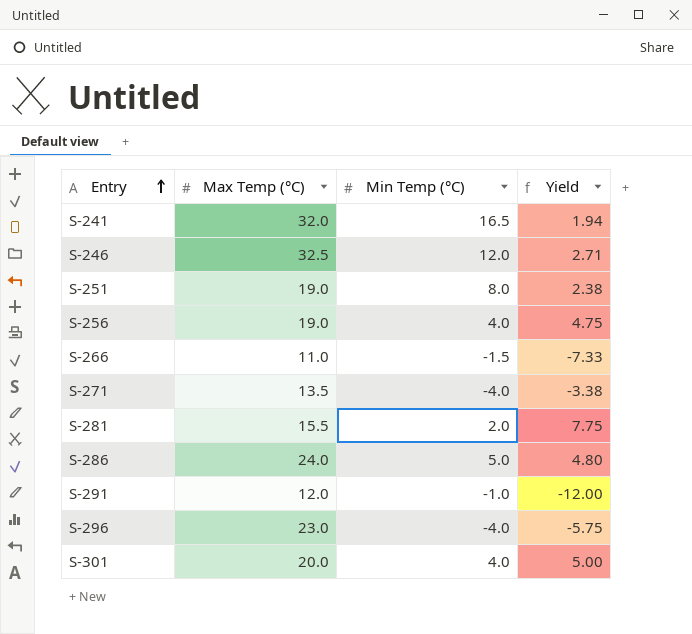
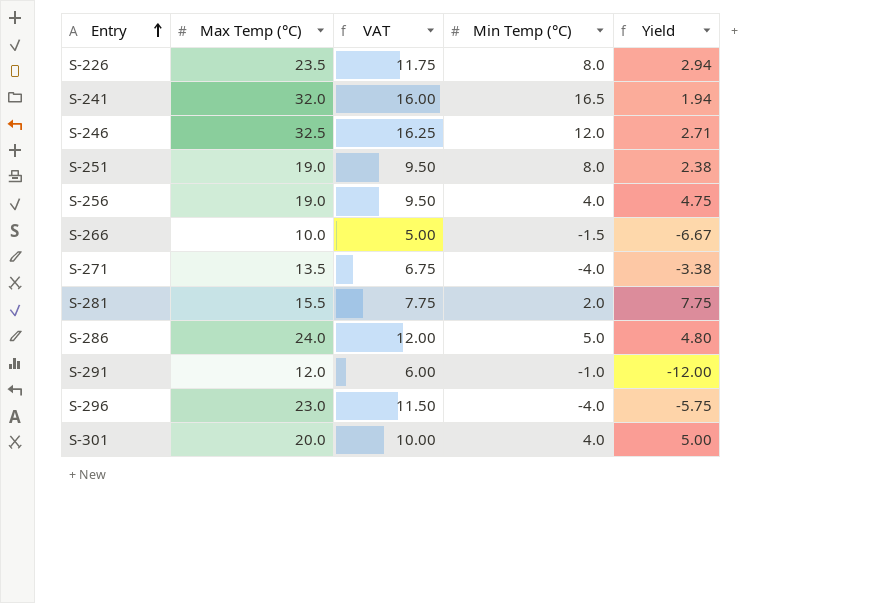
column VAT | formula: none -> [Max Temp (°C)] * 0.5
row S-226: none -> 23.5 | 11.75 | 8.0 | 2.94
S-266 | Max Temp (°C): 11.0 -> 10.0
S-266 | Yield: -7.33 -> -6.67

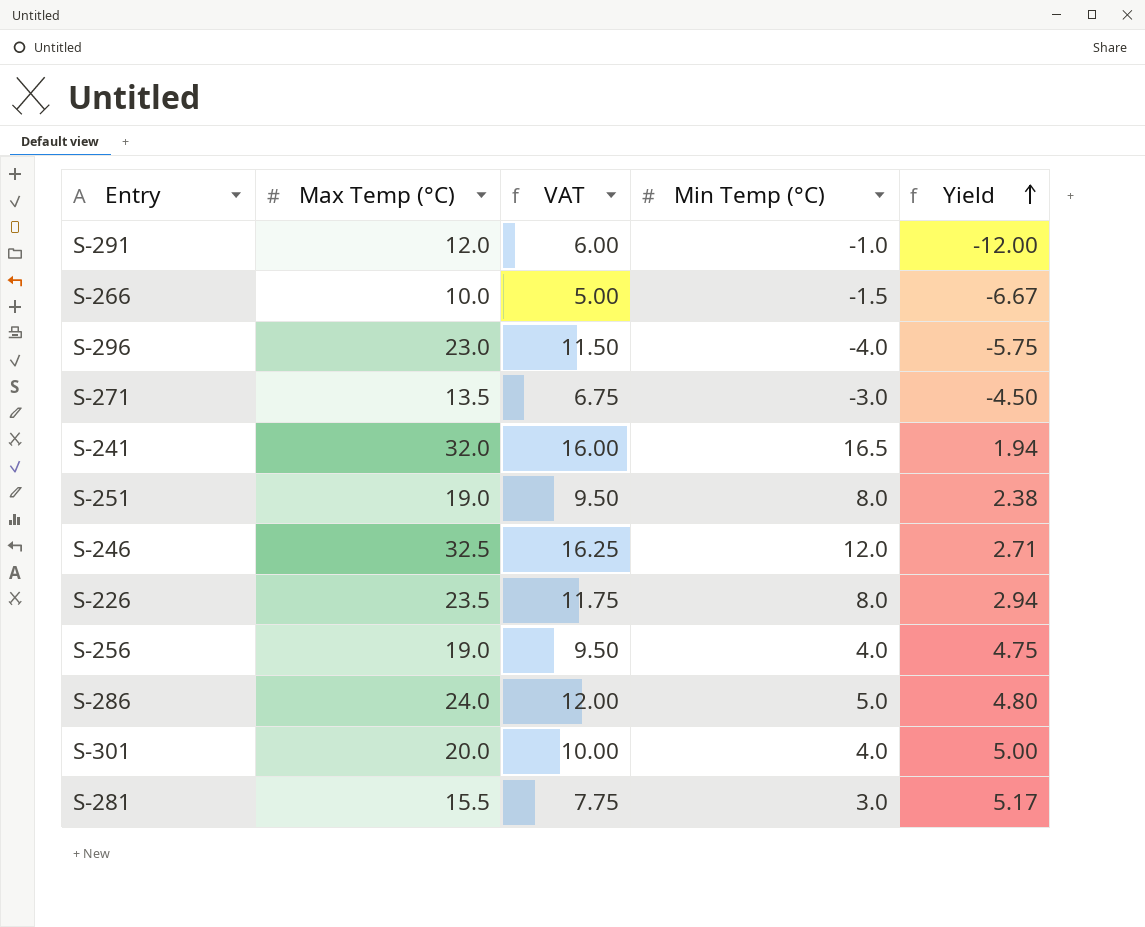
row order: Entry ascending -> Yield ascending
S-271 | Min Temp (°C): -4.0 -> -3.0
S-271 | Yield: -3.38 -> -4.50
S-281 | Min Temp (°C): 2.0 -> 3.0
S-281 | Yield: 7.75 -> 5.17

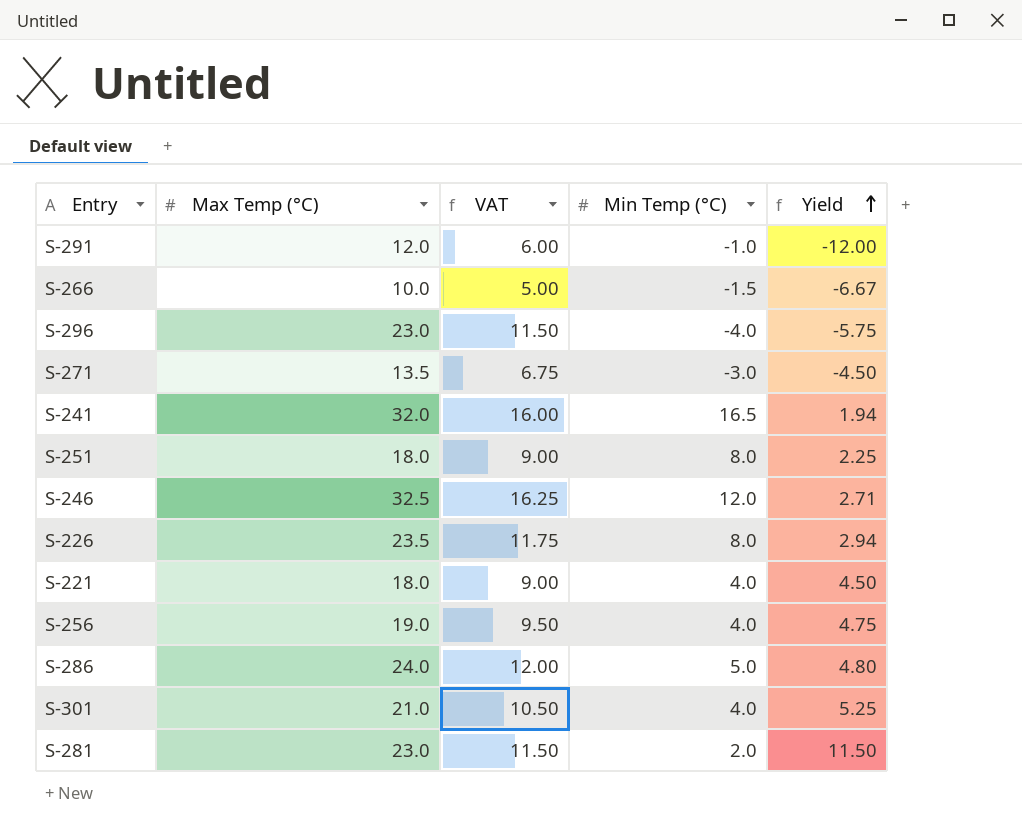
S-251 | Max Temp (°C): 19.0 -> 18.0
S-251 | VAT: 9.50 -> 9.00
S-251 | Yield: 2.38 -> 2.25
row S-221: none -> 18.0 | 9.00 | 4.0 | 4.50
S-301 | Max Temp (°C): 20.0 -> 21.0
S-301 | VAT: 10.00 -> 10.50
S-301 | Yield: 5.00 -> 5.25
S-281 | Max Temp (°C): 15.5 -> 23.0
S-281 | VAT: 7.75 -> 11.50
S-281 | Min Temp (°C): 3.0 -> 2.0
S-281 | Yield: 5.17 -> 11.50

